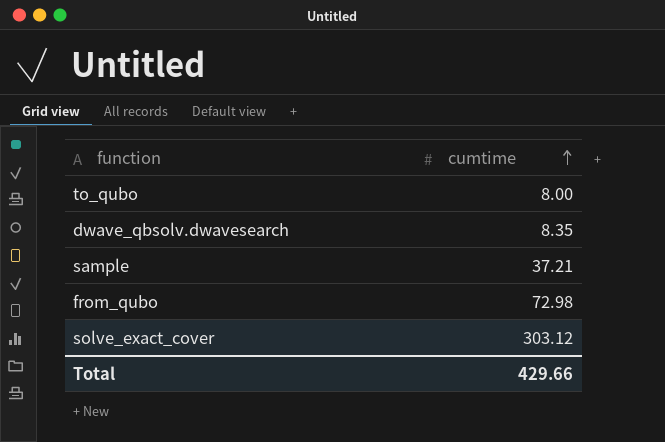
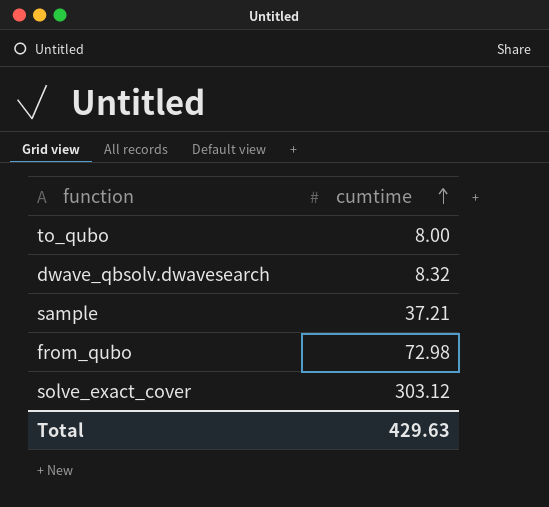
dwave_qbsolv.dwavesearch | cumtime: 8.35 -> 8.32
Total | cumtime: 429.66 -> 429.63

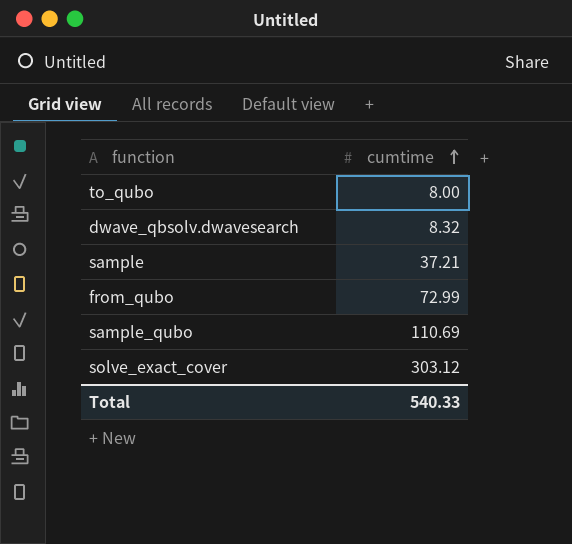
from_qubo | cumtime: 72.98 -> 72.99
row sample_qubo: none -> 110.69
Total | cumtime: 429.63 -> 540.33

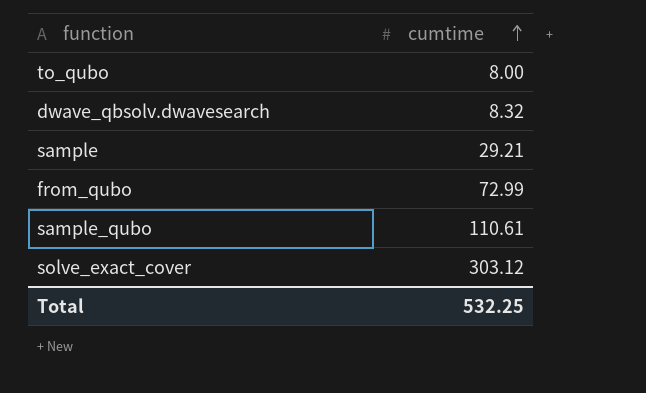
sample | cumtime: 37.21 -> 29.21
sample_qubo | cumtime: 110.69 -> 110.61
Total | cumtime: 540.33 -> 532.25

